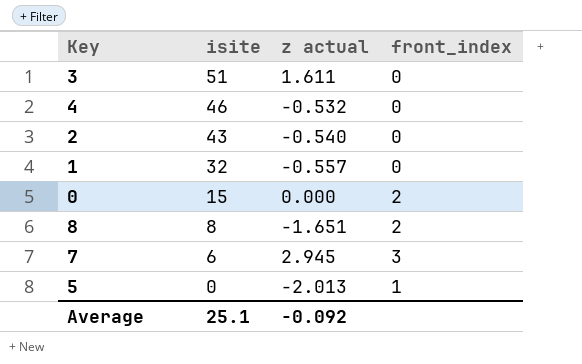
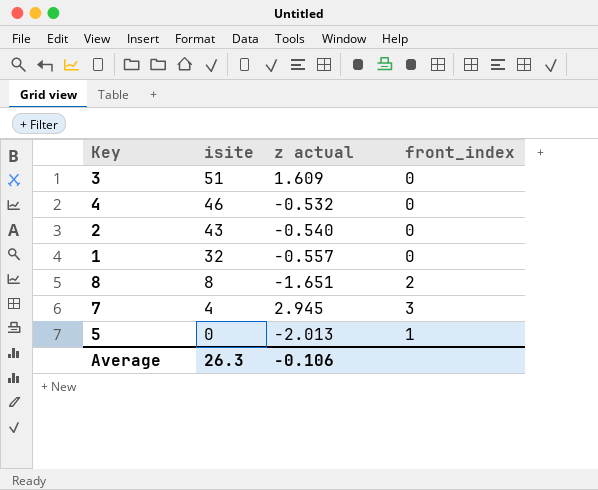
row 0: 15 | 0.000 | 2 -> none
3 | z actual: 1.611 -> 1.609
7 | isite: 6 -> 4
Average | isite: 25.1 -> 26.3
Average | z actual: -0.092 -> -0.106

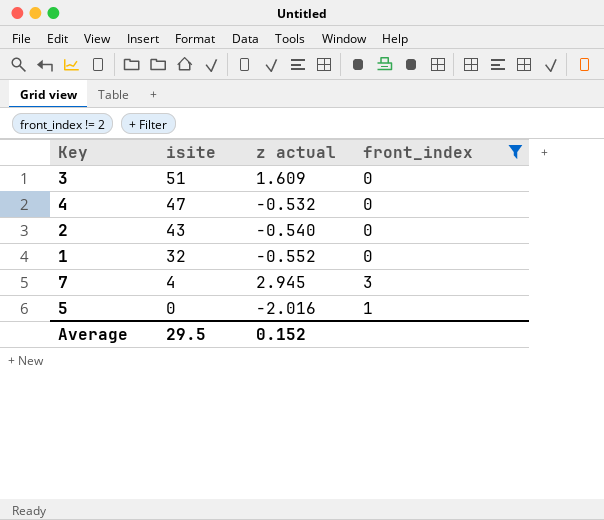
filter: none -> front_index != 2
4 | isite: 46 -> 47
1 | z actual: -0.557 -> -0.552
5 | z actual: -2.013 -> -2.016
Average | isite: 26.3 -> 29.5
Average | z actual: -0.106 -> 0.152

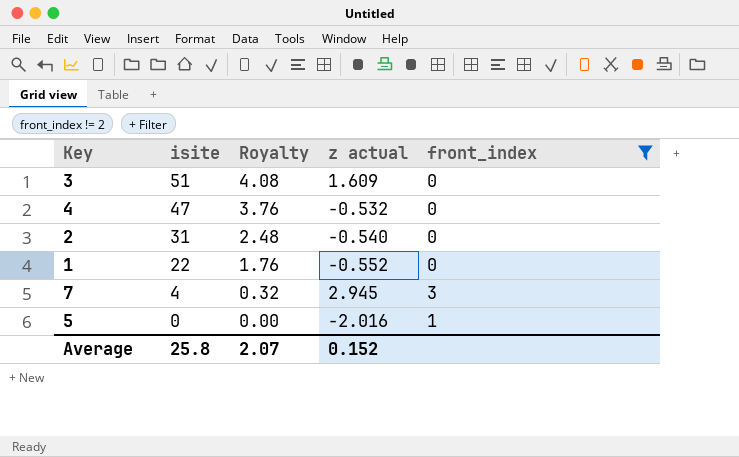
column Royalty | formula: none -> [isite] * 0.08
2 | isite: 43 -> 31
1 | isite: 32 -> 22
Average | isite: 29.5 -> 25.8

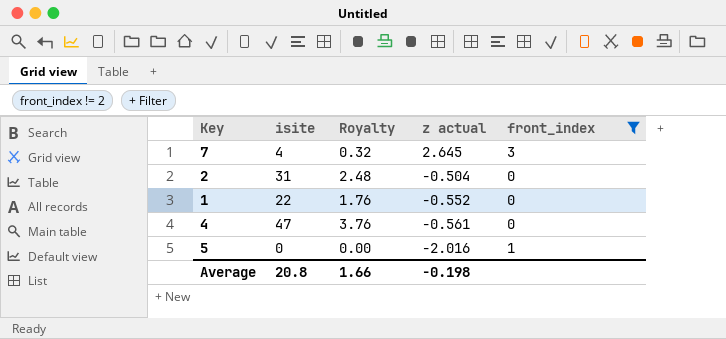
row order: isite descending -> z actual descending
row 3: 51 | 4.08 | 1.609 | 0 -> none
7 | z actual: 2.945 -> 2.645
2 | z actual: -0.540 -> -0.504
4 | z actual: -0.532 -> -0.561
Average | isite: 25.8 -> 20.8
Average | Royalty: 2.07 -> 1.66
Average | z actual: 0.152 -> -0.198

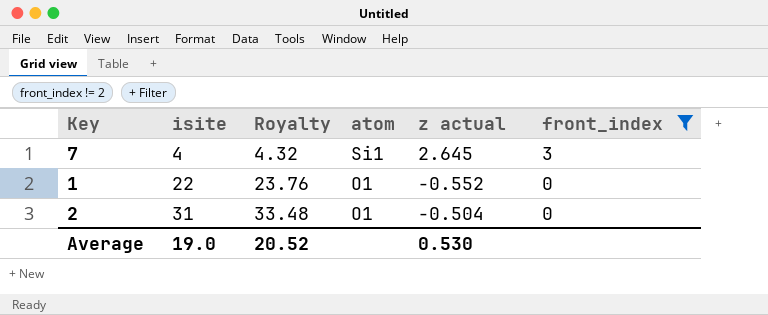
row order: z actual descending -> isite ascending
column Royalty | formula: [isite] * 0.08 -> [isite] * 1.08
column atom | position: none -> 4
row 4: 47 | 3.76 | -0.561 | 0 -> none
row 5: 0 | 0.00 | -2.016 | 1 -> none
Average | isite: 20.8 -> 19.0
Average | Royalty: 1.66 -> 20.52
Average | z actual: -0.198 -> 0.530

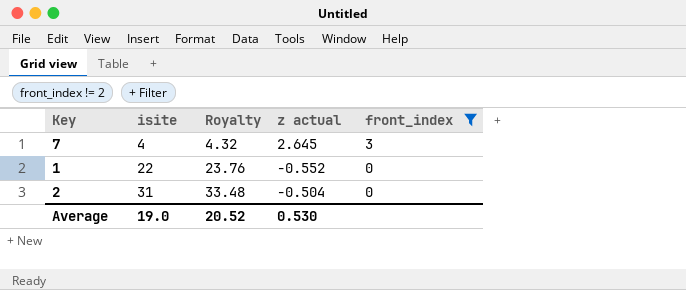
column atom | position: 4 -> none

